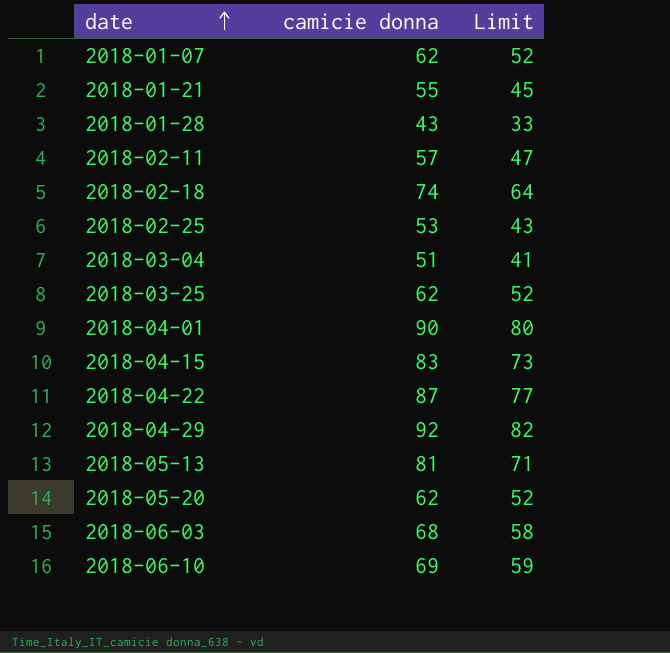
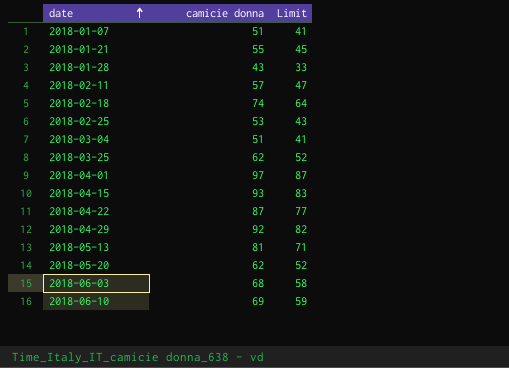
2018-01-07 | camicie donna: 62 -> 51
2018-01-07 | Limit: 52 -> 41
2018-04-01 | camicie donna: 90 -> 97
2018-04-01 | Limit: 80 -> 87
2018-04-15 | camicie donna: 83 -> 93
2018-04-15 | Limit: 73 -> 83

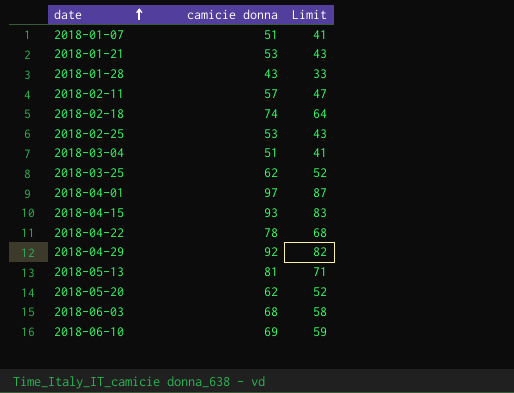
2018-01-21 | camicie donna: 55 -> 53
2018-01-21 | Limit: 45 -> 43
2018-04-22 | camicie donna: 87 -> 78
2018-04-22 | Limit: 77 -> 68

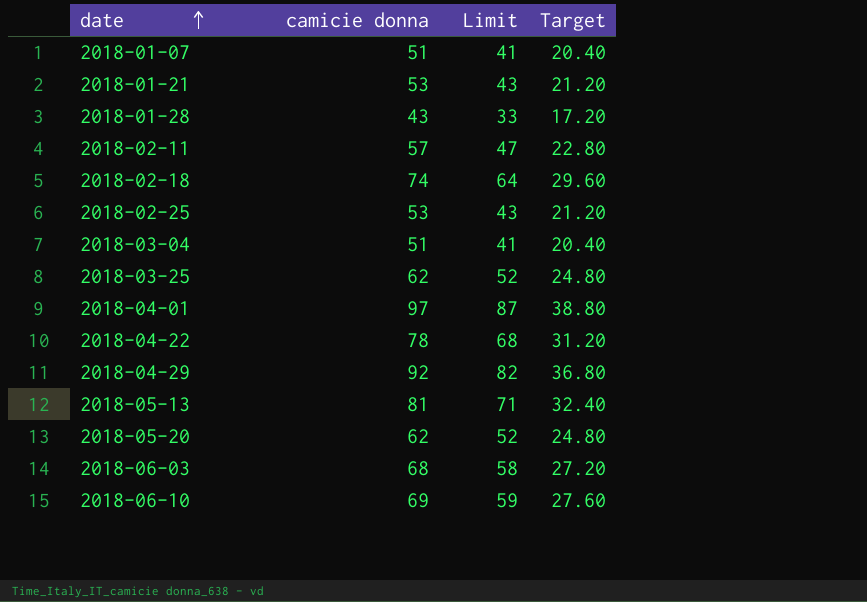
column Target | formula: none -> [camicie donna] * 0.4
row 2018-04-15: 93 | 83 -> none

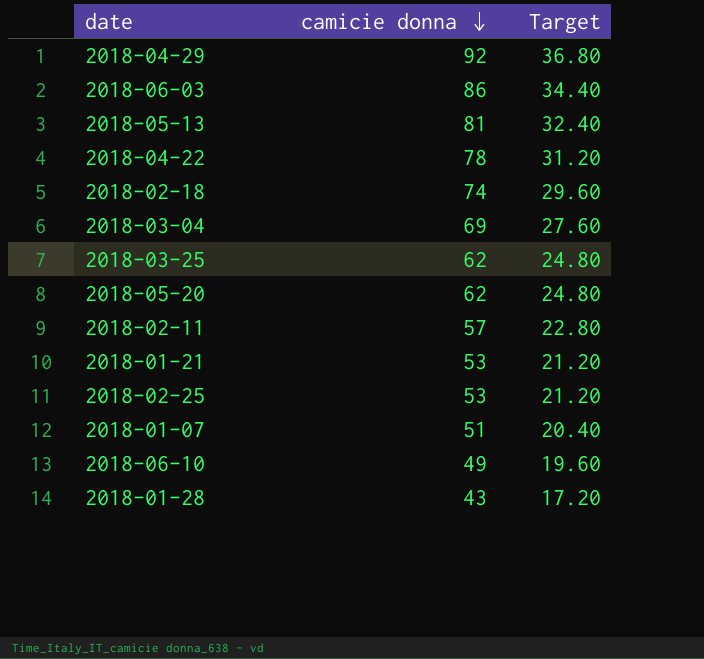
row order: date ascending -> camicie donna descending
column Limit | formula: [camicie donna] - 10 -> none
row 2018-04-01: 97 | 87 | 38.80 -> none
2018-06-03 | camicie donna: 68 -> 86
2018-06-03 | Target: 27.20 -> 34.40
2018-03-04 | camicie donna: 51 -> 69
2018-03-04 | Target: 20.40 -> 27.60
2018-06-10 | camicie donna: 69 -> 49
2018-06-10 | Target: 27.60 -> 19.60

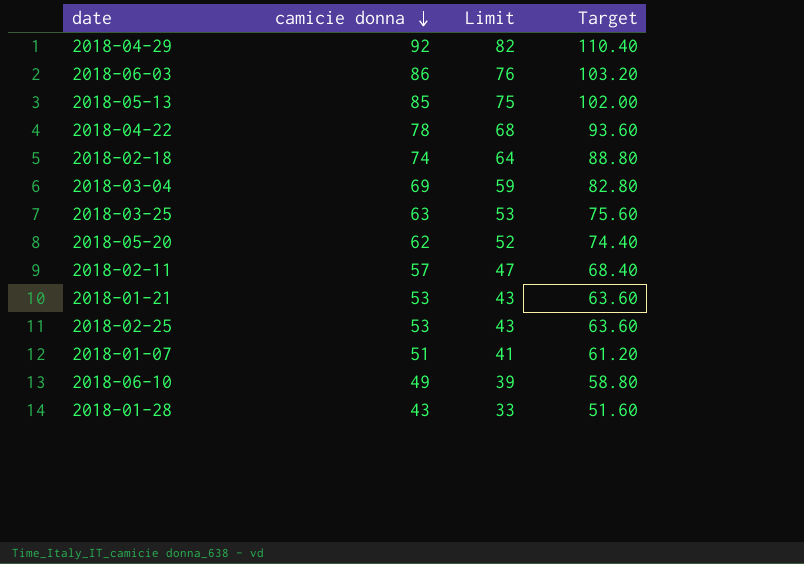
column Limit | formula: none -> [camicie donna] - 10
column Target | formula: [camicie donna] * 0.4 -> [camicie donna] * 1.2
2018-05-13 | camicie donna: 81 -> 85
2018-03-25 | camicie donna: 62 -> 63

